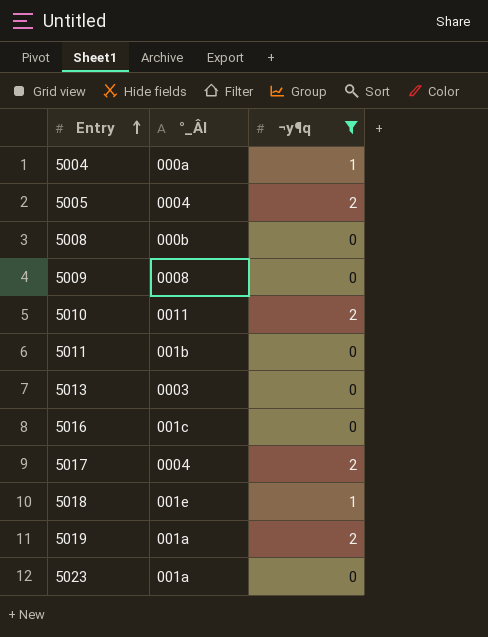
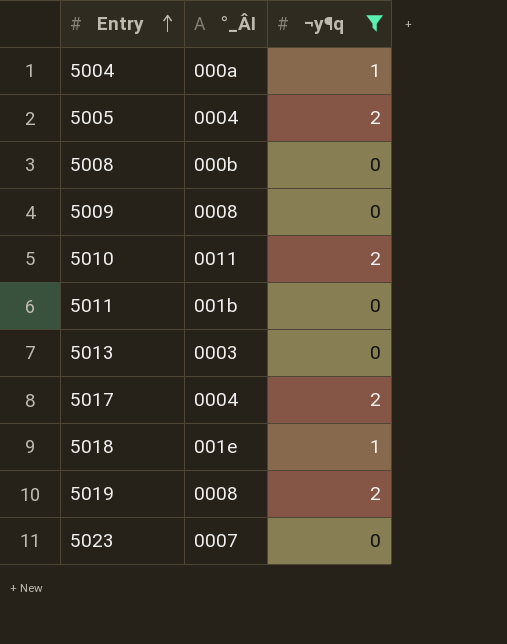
row 5016: 001c | 0 -> none
5019 | °_ÂI: 001a -> 0008
5023 | °_ÂI: 001a -> 0007

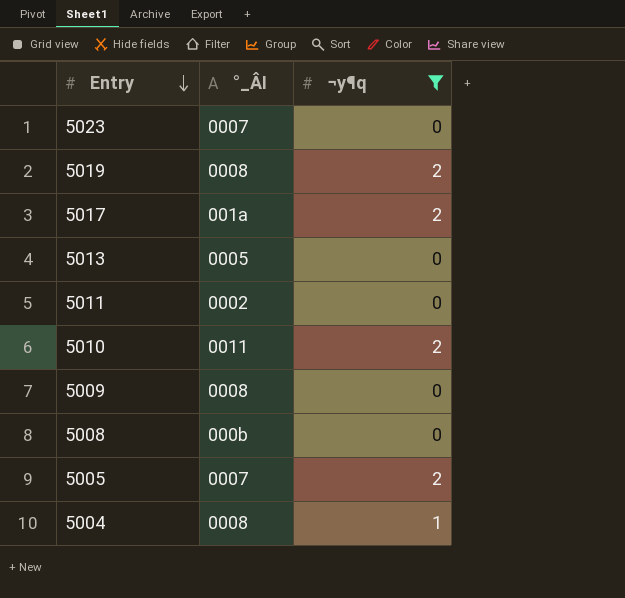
row order: Entry ascending -> Entry descending
row 5018: 001e | 1 -> none
5017 | °_ÂI: 0004 -> 001a
5013 | °_ÂI: 0003 -> 0005
5011 | °_ÂI: 001b -> 0002
5005 | °_ÂI: 0004 -> 0007
5004 | °_ÂI: 000a -> 0008

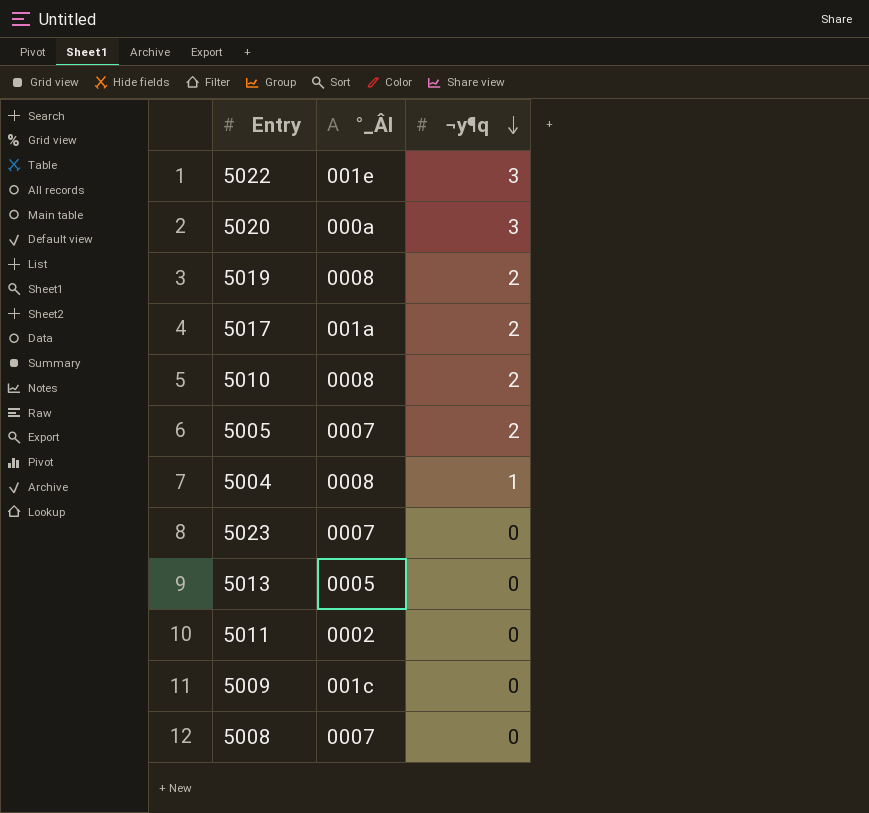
filter: ¬y¶q != 3 -> none
row order: Entry descending -> ¬y¶q descending
5010 | °_ÂI: 0011 -> 0008
5009 | °_ÂI: 0008 -> 001c
5008 | °_ÂI: 000b -> 0007

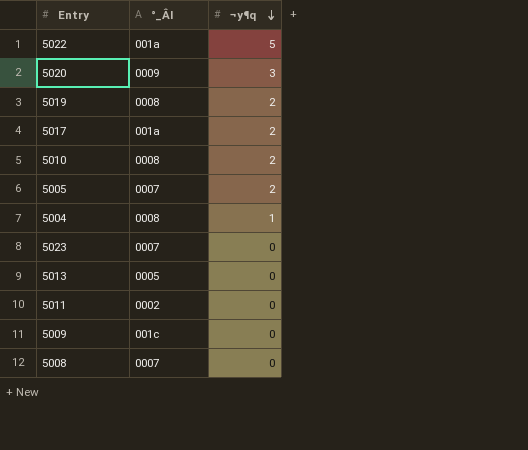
5022 | °_ÂI: 001e -> 001a
5022 | ¬y¶q: 3 -> 5
5020 | °_ÂI: 000a -> 0009

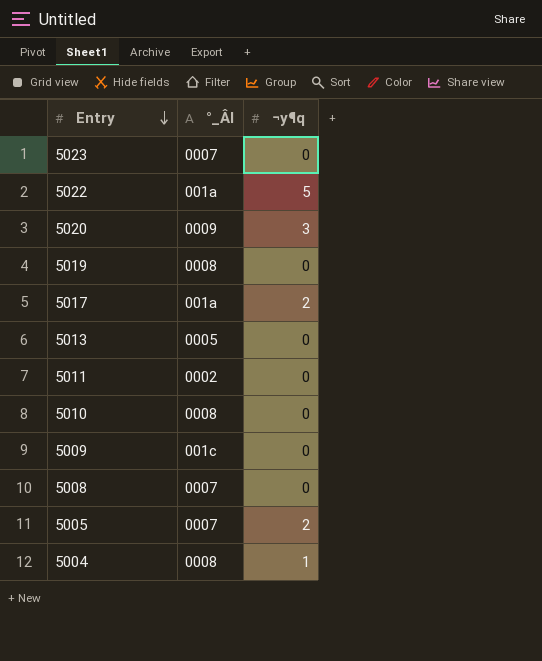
row order: ¬y¶q descending -> Entry descending
5019 | ¬y¶q: 2 -> 0
5010 | ¬y¶q: 2 -> 0

